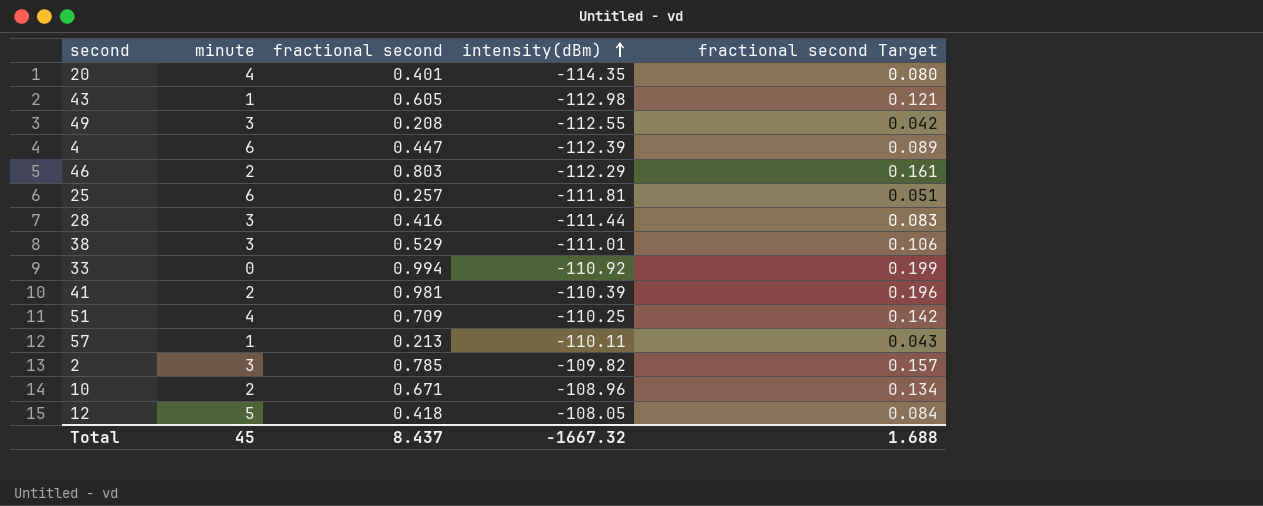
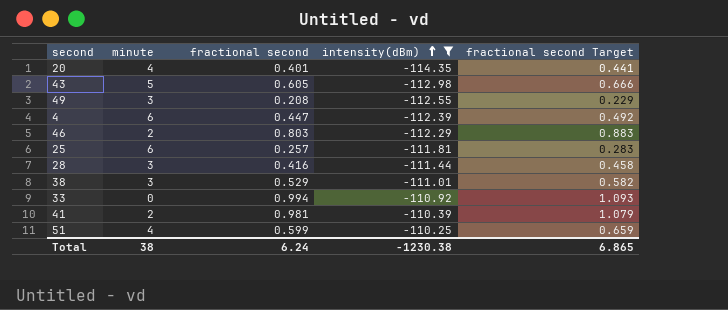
filter: none -> intensity(dBm) <= -110.25
column fractional second Target | formula: [fractional second] * 0.2 -> [fractional second] * 1.1
43 | minute: 1 -> 5
51 | fractional second: 0.709 -> 0.599
Total | minute: 45 -> 38
Total | fractional second: 8.437 -> 6.24
Total | intensity(dBm): -1667.32 -> -1230.38
Total | fractional second Target: 1.688 -> 6.865

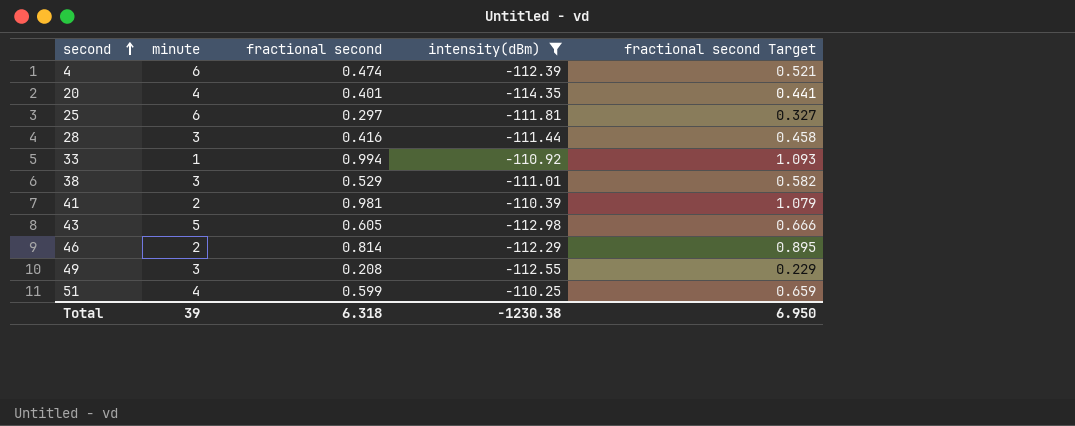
row order: intensity(dBm) ascending -> second ascending
4 | fractional second: 0.447 -> 0.474
4 | fractional second Target: 0.492 -> 0.521
25 | fractional second: 0.257 -> 0.297
25 | fractional second Target: 0.283 -> 0.327
33 | minute: 0 -> 1
46 | fractional second: 0.803 -> 0.814
46 | fractional second Target: 0.883 -> 0.895
Total | minute: 38 -> 39
Total | fractional second: 6.24 -> 6.318
Total | fractional second Target: 6.865 -> 6.950

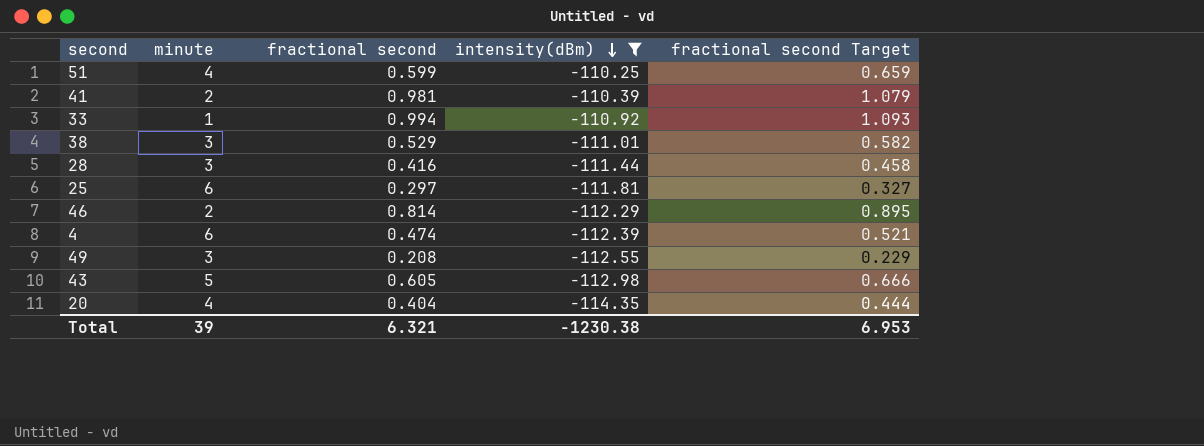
row order: second ascending -> intensity(dBm) descending
20 | fractional second: 0.401 -> 0.404
20 | fractional second Target: 0.441 -> 0.444
Total | fractional second: 6.318 -> 6.321
Total | fractional second Target: 6.950 -> 6.953

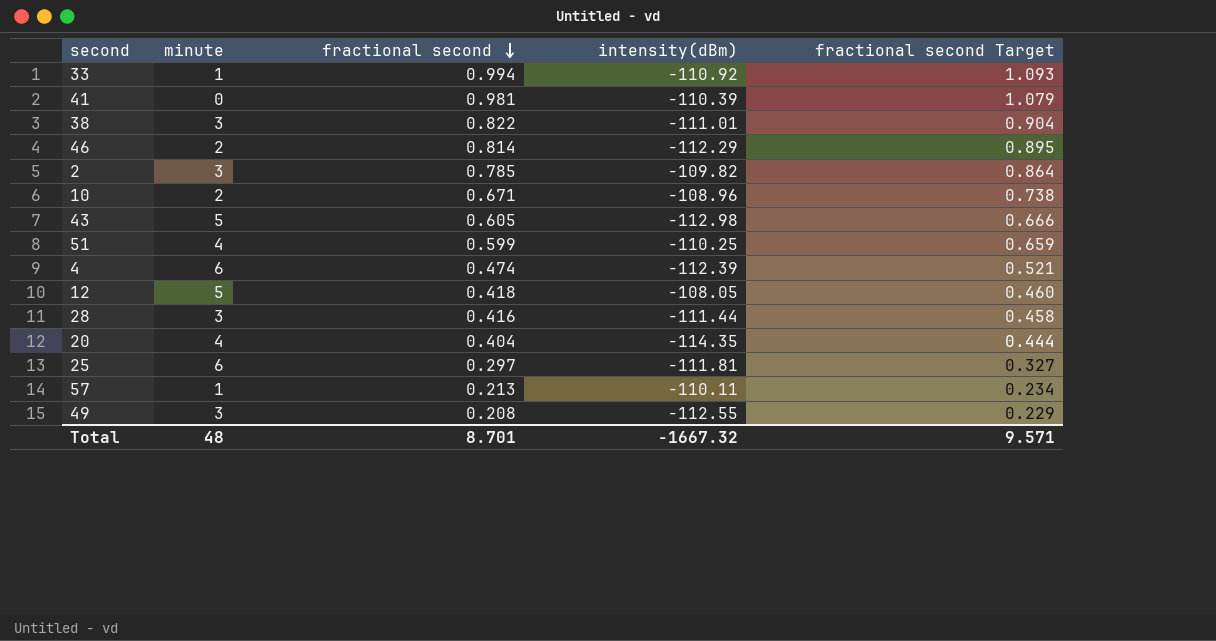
filter: intensity(dBm) <= -110.25 -> none
row order: intensity(dBm) descending -> fractional second descending
41 | minute: 2 -> 0
38 | fractional second: 0.529 -> 0.822
38 | fractional second Target: 0.582 -> 0.904
Total | minute: 39 -> 48
Total | fractional second: 6.321 -> 8.701
Total | intensity(dBm): -1230.38 -> -1667.32
Total | fractional second Target: 6.953 -> 9.571

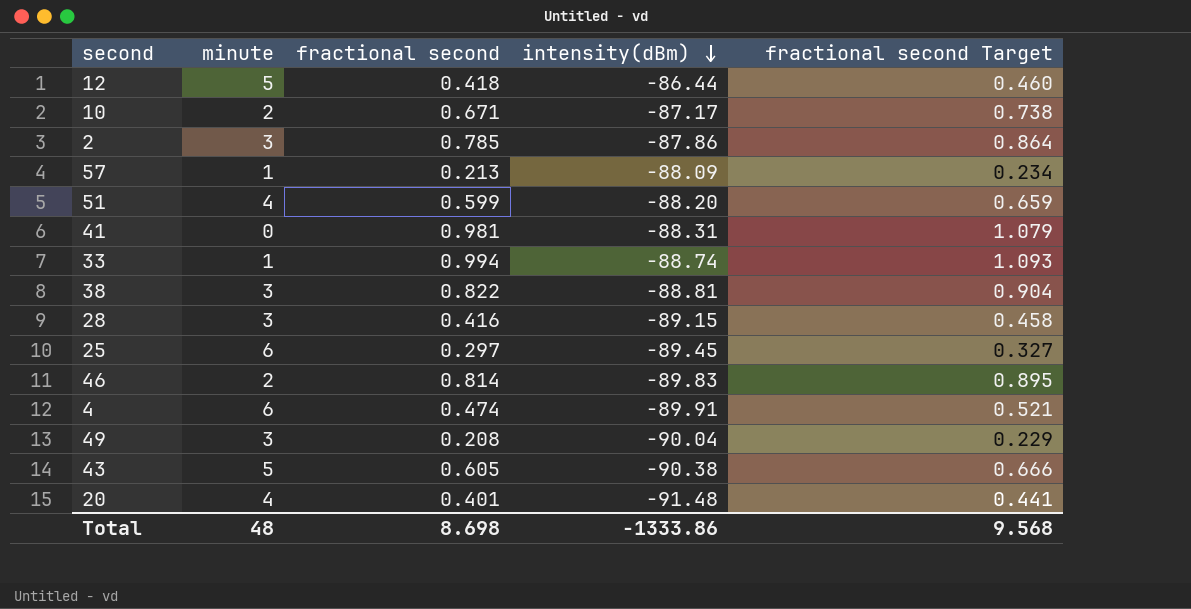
row order: fractional second descending -> intensity(dBm) descending
12 | intensity(dBm): -108.05 -> -86.44
10 | intensity(dBm): -108.96 -> -87.17
2 | intensity(dBm): -109.82 -> -87.86
57 | intensity(dBm): -110.11 -> -88.09
51 | intensity(dBm): -110.25 -> -88.20
41 | intensity(dBm): -110.39 -> -88.31
33 | intensity(dBm): -110.92 -> -88.74
38 | intensity(dBm): -111.01 -> -88.81
28 | intensity(dBm): -111.44 -> -89.15
25 | intensity(dBm): -111.81 -> -89.45
46 | intensity(dBm): -112.29 -> -89.83
4 | intensity(dBm): -112.39 -> -89.91
49 | intensity(dBm): -112.55 -> -90.04
43 | intensity(dBm): -112.98 -> -90.38
20 | fractional second: 0.404 -> 0.401
20 | intensity(dBm): -114.35 -> -91.48
20 | fractional second Target: 0.444 -> 0.441
Total | fractional second: 8.701 -> 8.698
Total | intensity(dBm): -1667.32 -> -1333.86
Total | fractional second Target: 9.571 -> 9.568

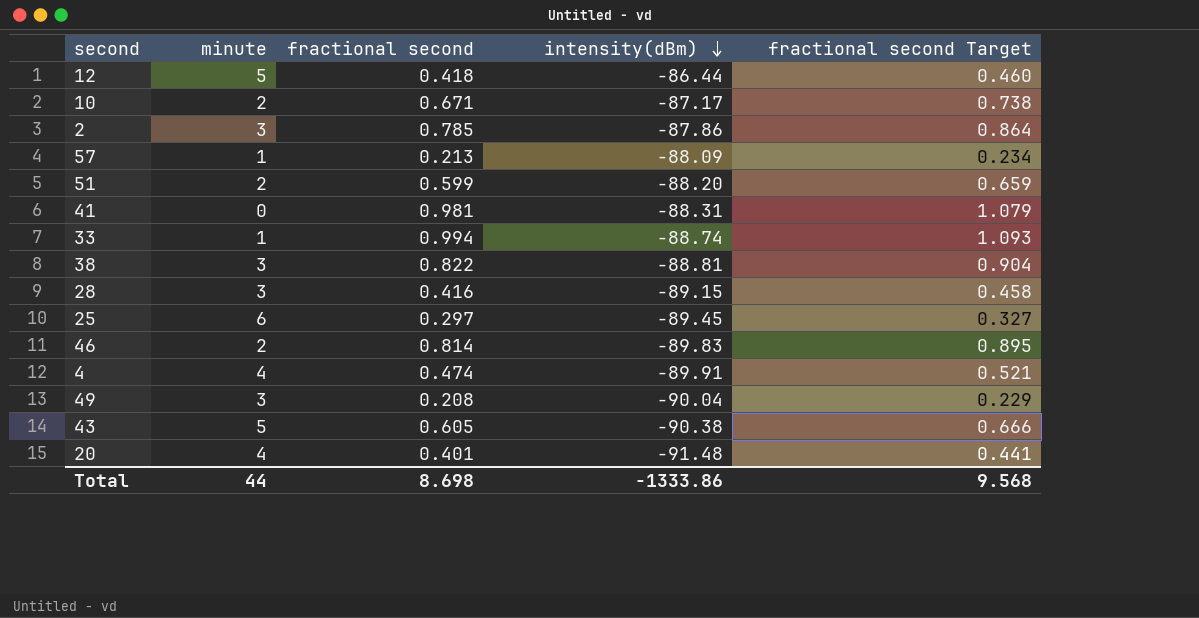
51 | minute: 4 -> 2
4 | minute: 6 -> 4
Total | minute: 48 -> 44

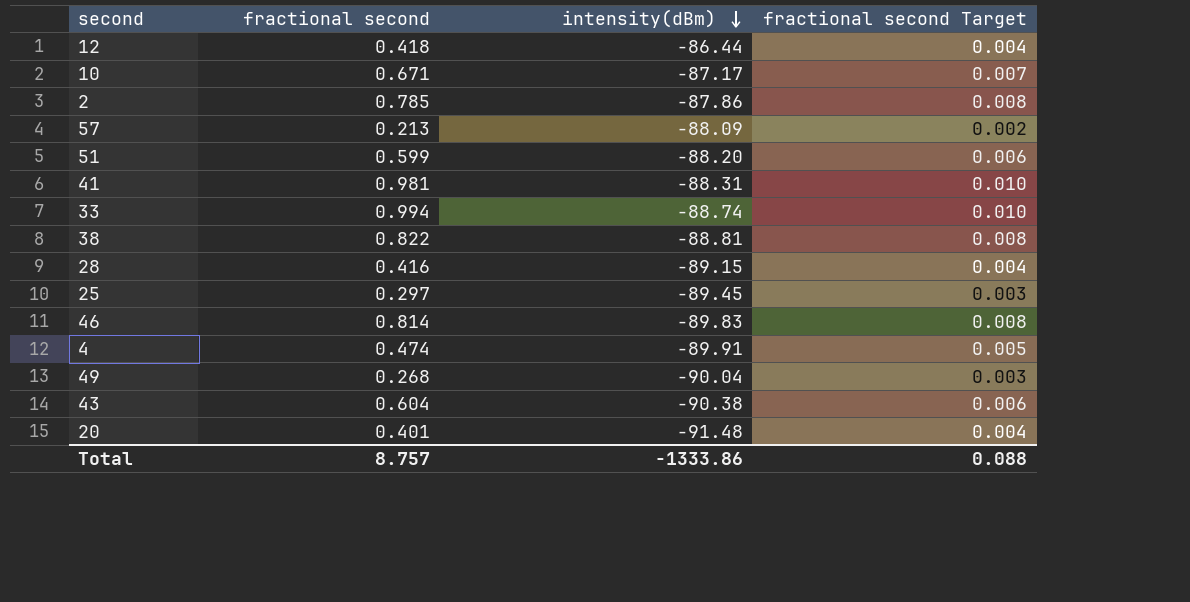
column minute | position: 2 -> none
column fractional second Target | formula: [fractional second] * 1.1 -> [fractional second] * 0.01
49 | fractional second: 0.208 -> 0.268
43 | fractional second: 0.605 -> 0.604
Total | fractional second: 8.698 -> 8.757
Total | fractional second Target: 9.568 -> 0.088

